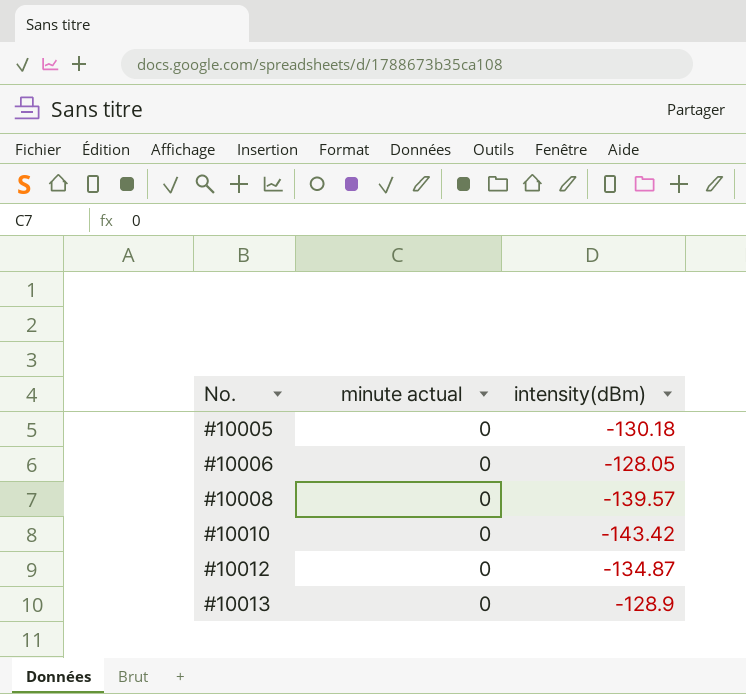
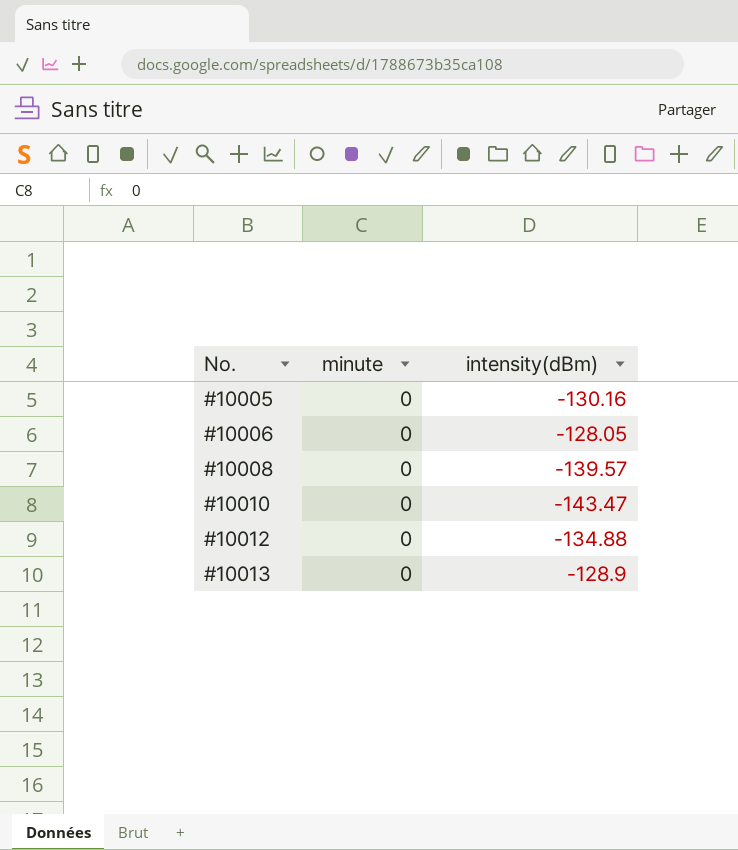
column name: minute actual -> minute
#10005 | intensity(dBm): -130.18 -> -130.16
#10010 | intensity(dBm): -143.42 -> -143.47
#10012 | intensity(dBm): -134.87 -> -134.88

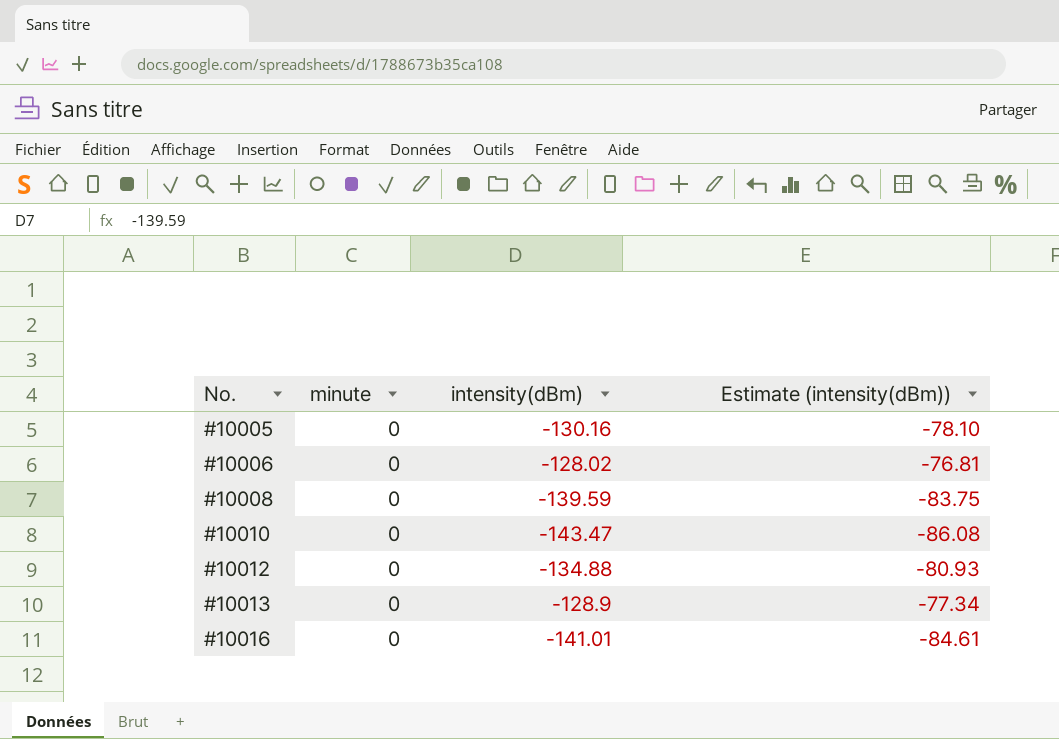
column Estimate (intensity(dBm)) | formula: none -> [intensity(dBm)] * 0.6
#10006 | intensity(dBm): -128.05 -> -128.02
#10008 | intensity(dBm): -139.57 -> -139.59
row #10016: none -> 0 | -141.01 | -84.61

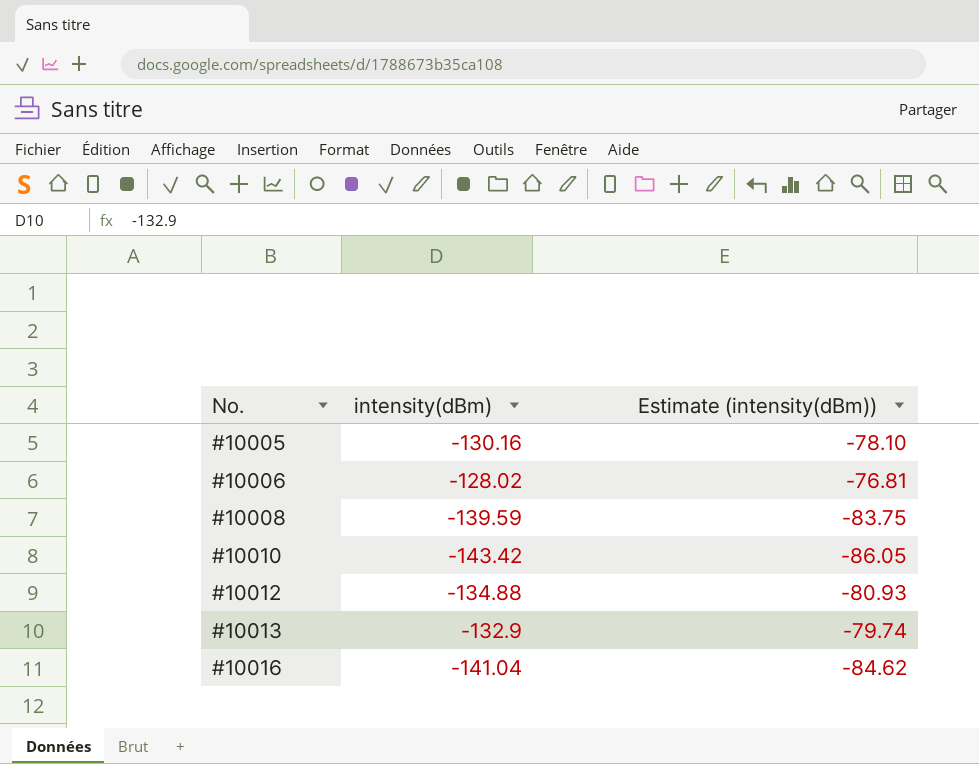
column minute | position: 2 -> none
#10010 | intensity(dBm): -143.47 -> -143.42
#10010 | Estimate (intensity(dBm)): -86.08 -> -86.05
#10013 | intensity(dBm): -128.9 -> -132.9
#10013 | Estimate (intensity(dBm)): -77.34 -> -79.74
#10016 | intensity(dBm): -141.01 -> -141.04
#10016 | Estimate (intensity(dBm)): -84.61 -> -84.62

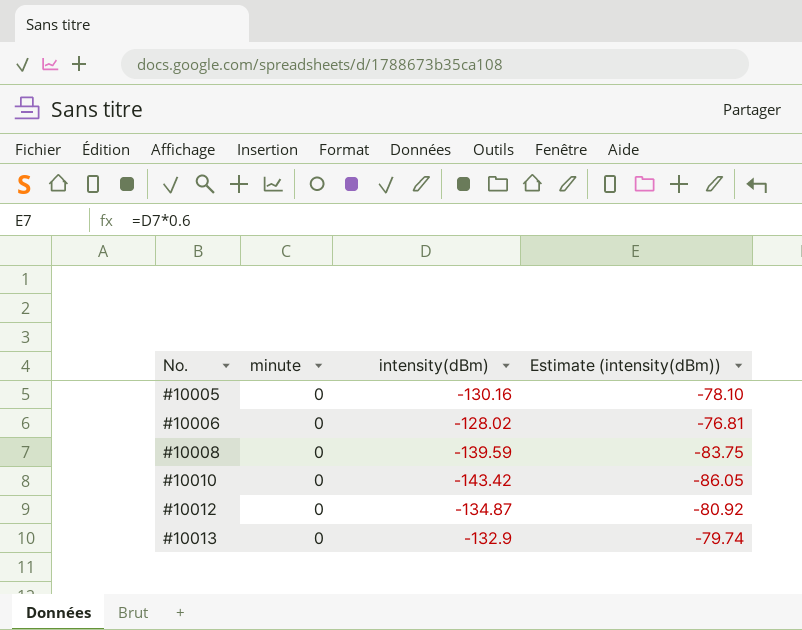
column minute | position: none -> 2
row #10016: -141.04 | -84.62 -> none
#10012 | intensity(dBm): -134.88 -> -134.87
#10012 | Estimate (intensity(dBm)): -80.93 -> -80.92

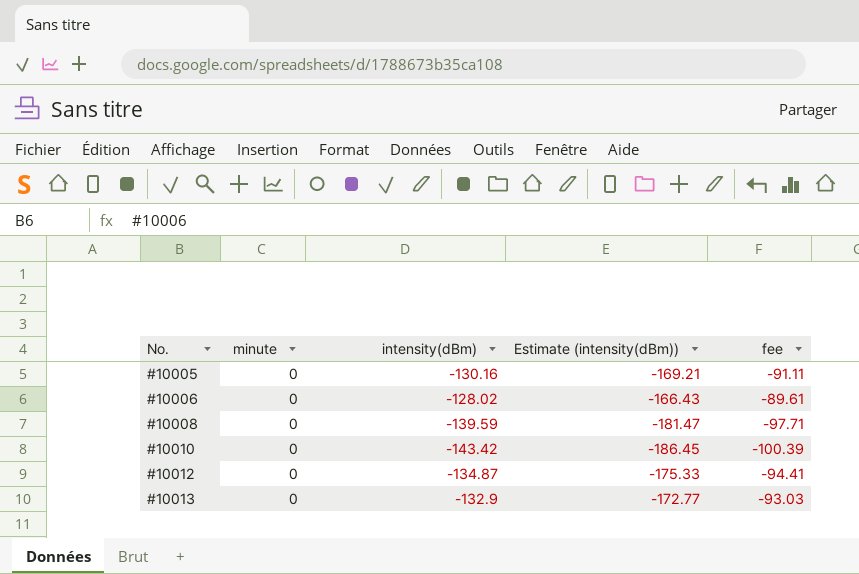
column Estimate (intensity(dBm)) | formula: [intensity(dBm)] * 0.6 -> [intensity(dBm)] * 1.3
column fee | formula: none -> [intensity(dBm)] * 0.7

